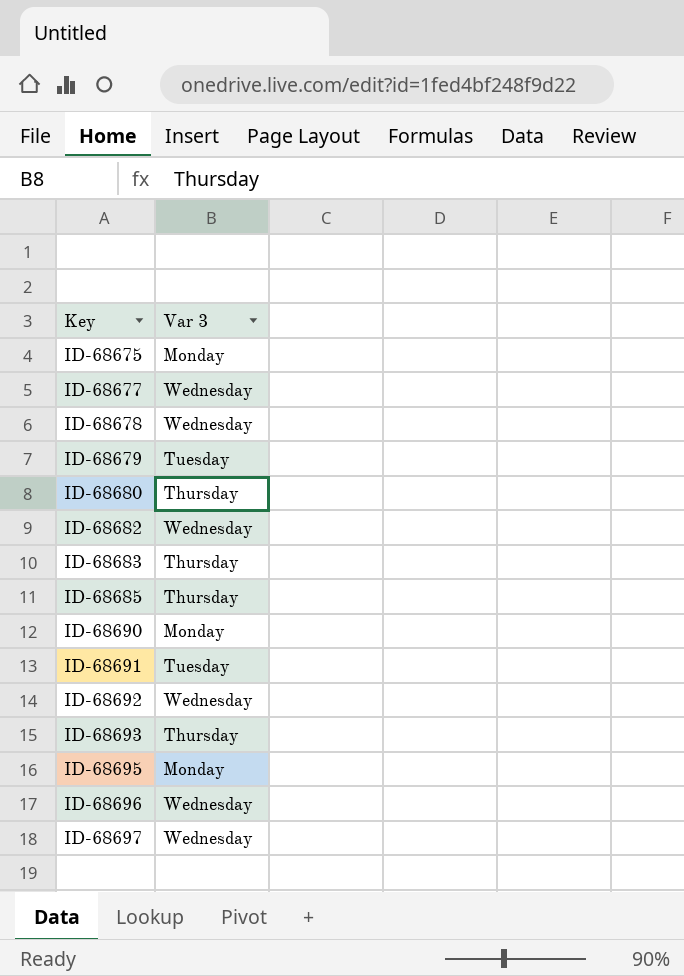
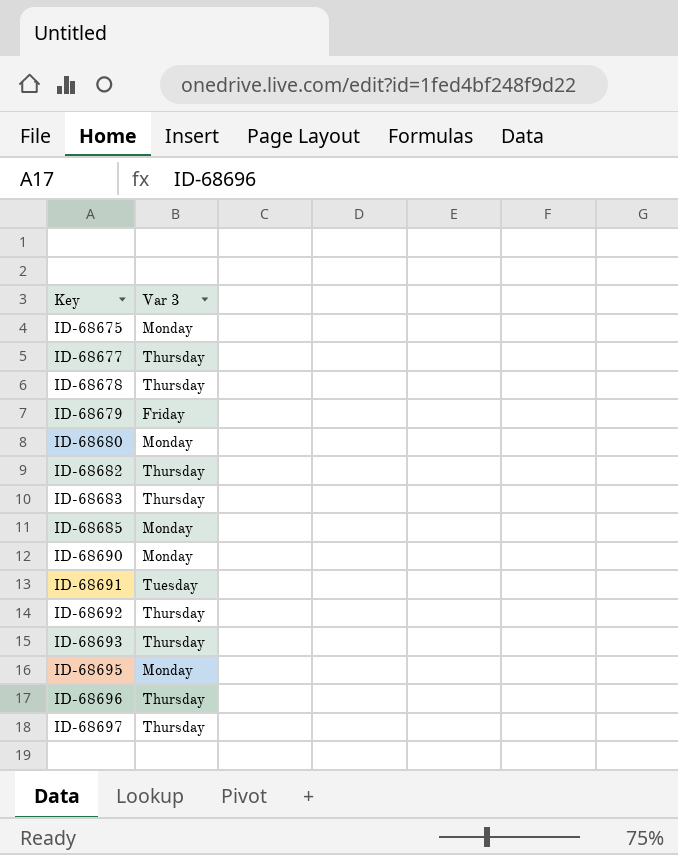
ID-68677 | Var 3: Wednesday -> Thursday
ID-68678 | Var 3: Wednesday -> Thursday
ID-68679 | Var 3: Tuesday -> Friday
ID-68680 | Var 3: Thursday -> Monday
ID-68682 | Var 3: Wednesday -> Thursday
ID-68685 | Var 3: Thursday -> Monday
ID-68692 | Var 3: Wednesday -> Thursday
ID-68696 | Var 3: Wednesday -> Thursday
ID-68697 | Var 3: Wednesday -> Thursday

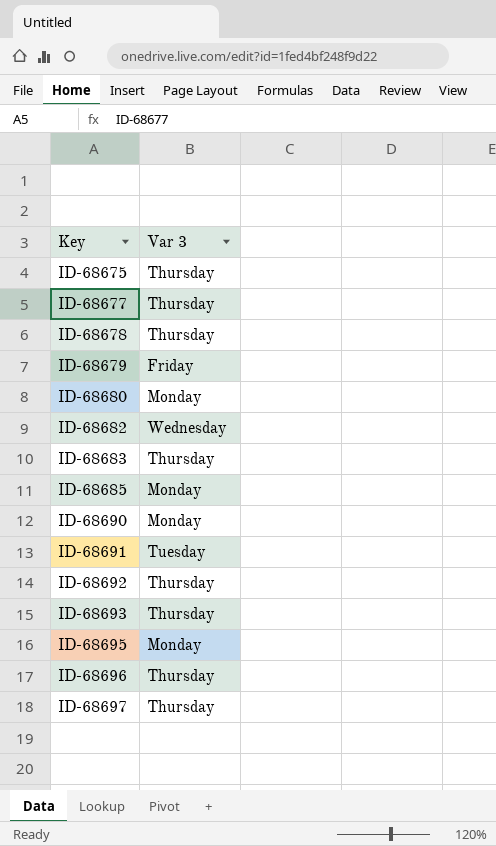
ID-68675 | Var 3: Monday -> Thursday
ID-68682 | Var 3: Thursday -> Wednesday

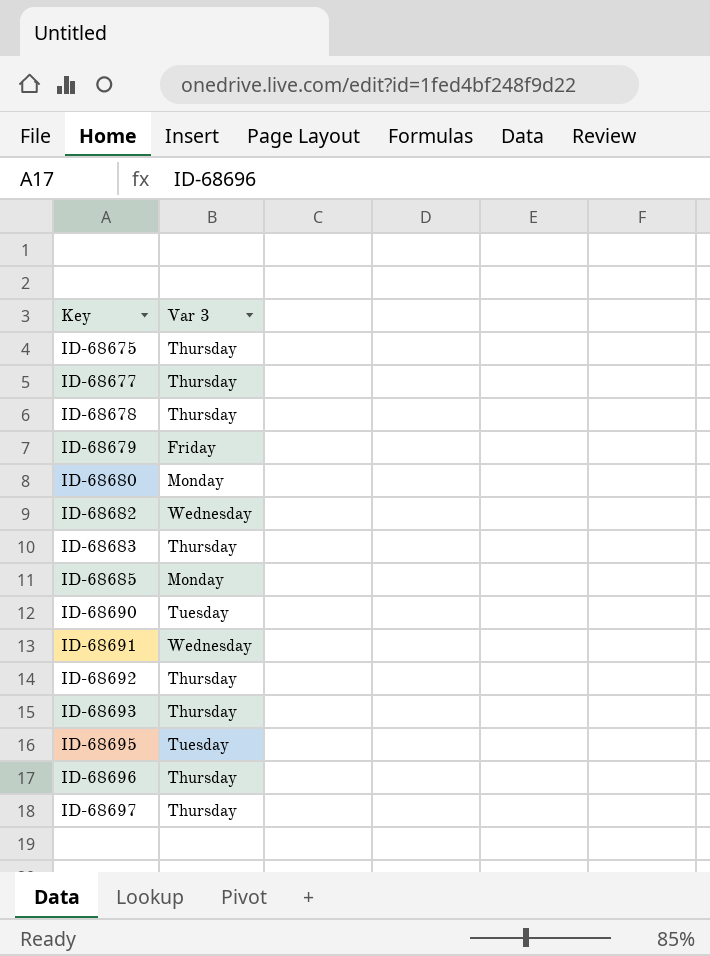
ID-68690 | Var 3: Monday -> Tuesday
ID-68691 | Var 3: Tuesday -> Wednesday
ID-68695 | Var 3: Monday -> Tuesday

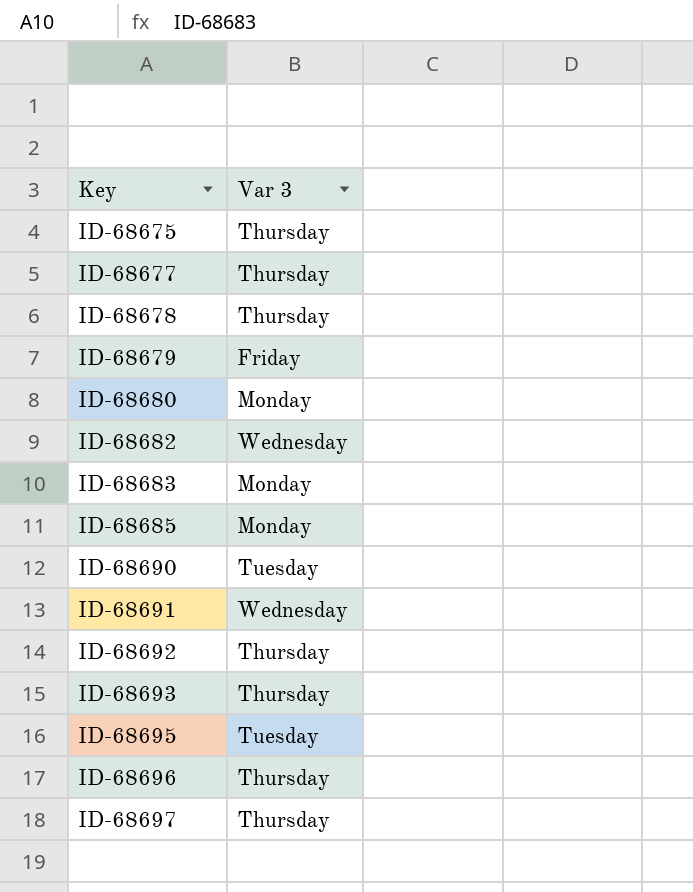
ID-68683 | Var 3: Thursday -> Monday

